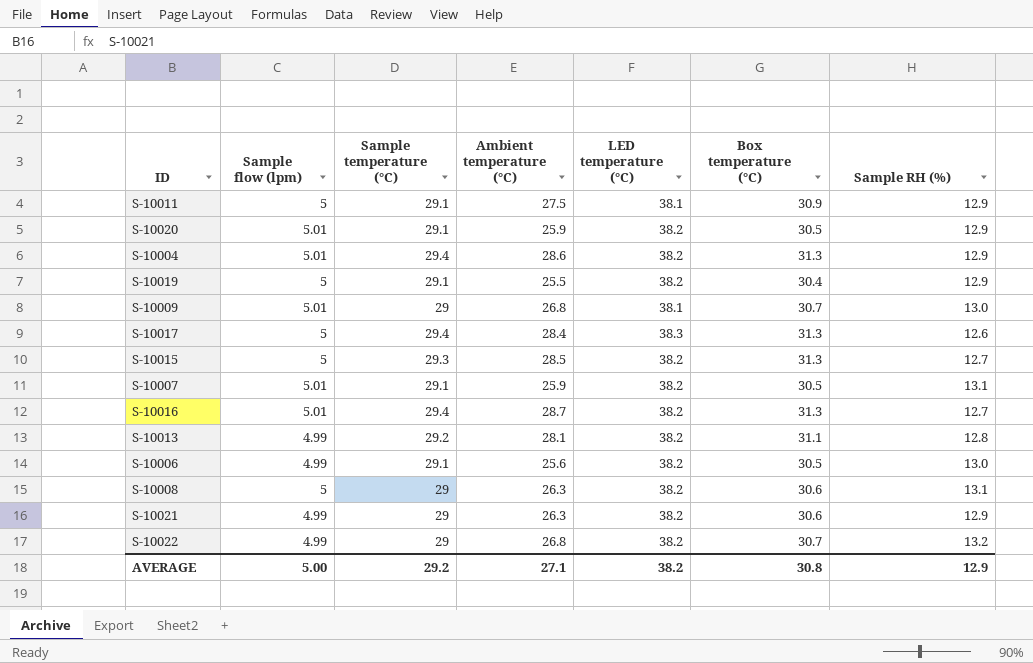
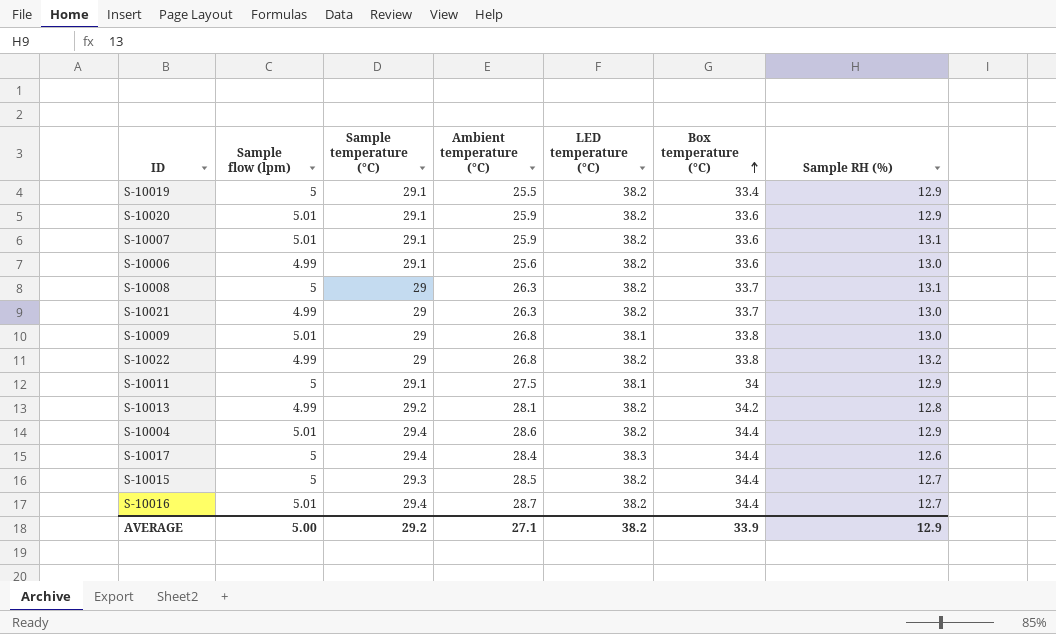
row order: none -> Box temperature (°C) ascending
S-10019 | Box temperature (°C): 30.4 -> 33.4
S-10020 | Box temperature (°C): 30.5 -> 33.6
S-10007 | Box temperature (°C): 30.5 -> 33.6
S-10006 | Box temperature (°C): 30.5 -> 33.6
S-10008 | Box temperature (°C): 30.6 -> 33.7
S-10021 | Box temperature (°C): 30.6 -> 33.7
S-10021 | Sample RH (%): 12.9 -> 13.0
S-10009 | Box temperature (°C): 30.7 -> 33.8
S-10022 | Box temperature (°C): 30.7 -> 33.8
S-10011 | Box temperature (°C): 30.9 -> 34
S-10013 | Box temperature (°C): 31.1 -> 34.2
S-10004 | Box temperature (°C): 31.3 -> 34.4
S-10017 | Box temperature (°C): 31.3 -> 34.4
S-10015 | Box temperature (°C): 31.3 -> 34.4
S-10016 | Box temperature (°C): 31.3 -> 34.4
AVERAGE | Box temperature (°C): 30.8 -> 33.9

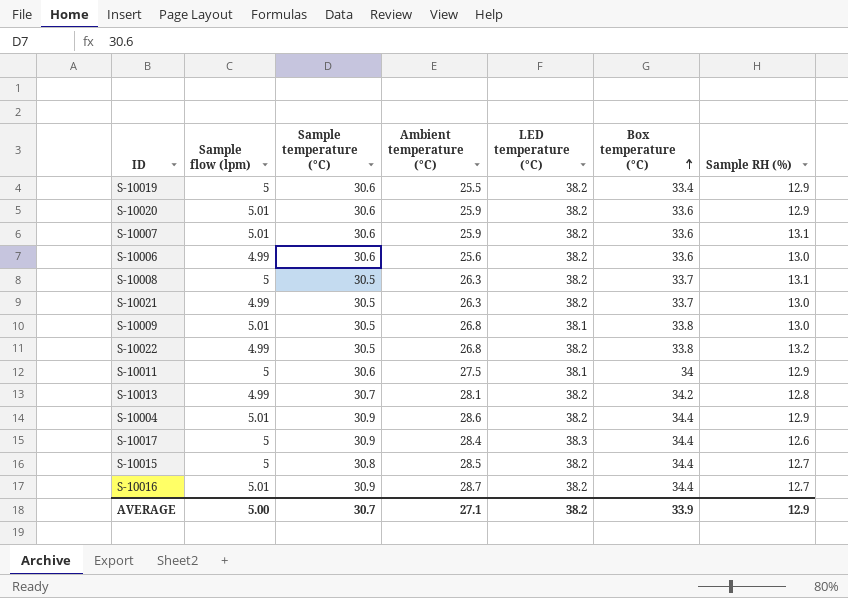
S-10019 | Sample temperature (°C): 29.1 -> 30.6
S-10020 | Sample temperature (°C): 29.1 -> 30.6
S-10007 | Sample temperature (°C): 29.1 -> 30.6
S-10006 | Sample temperature (°C): 29.1 -> 30.6
S-10008 | Sample temperature (°C): 29 -> 30.5
S-10021 | Sample temperature (°C): 29 -> 30.5
S-10009 | Sample temperature (°C): 29 -> 30.5
S-10022 | Sample temperature (°C): 29 -> 30.5
S-10011 | Sample temperature (°C): 29.1 -> 30.6
S-10013 | Sample temperature (°C): 29.2 -> 30.7
S-10004 | Sample temperature (°C): 29.4 -> 30.9
S-10017 | Sample temperature (°C): 29.4 -> 30.9
S-10015 | Sample temperature (°C): 29.3 -> 30.8
S-10016 | Sample temperature (°C): 29.4 -> 30.9
AVERAGE | Sample temperature (°C): 29.2 -> 30.7

